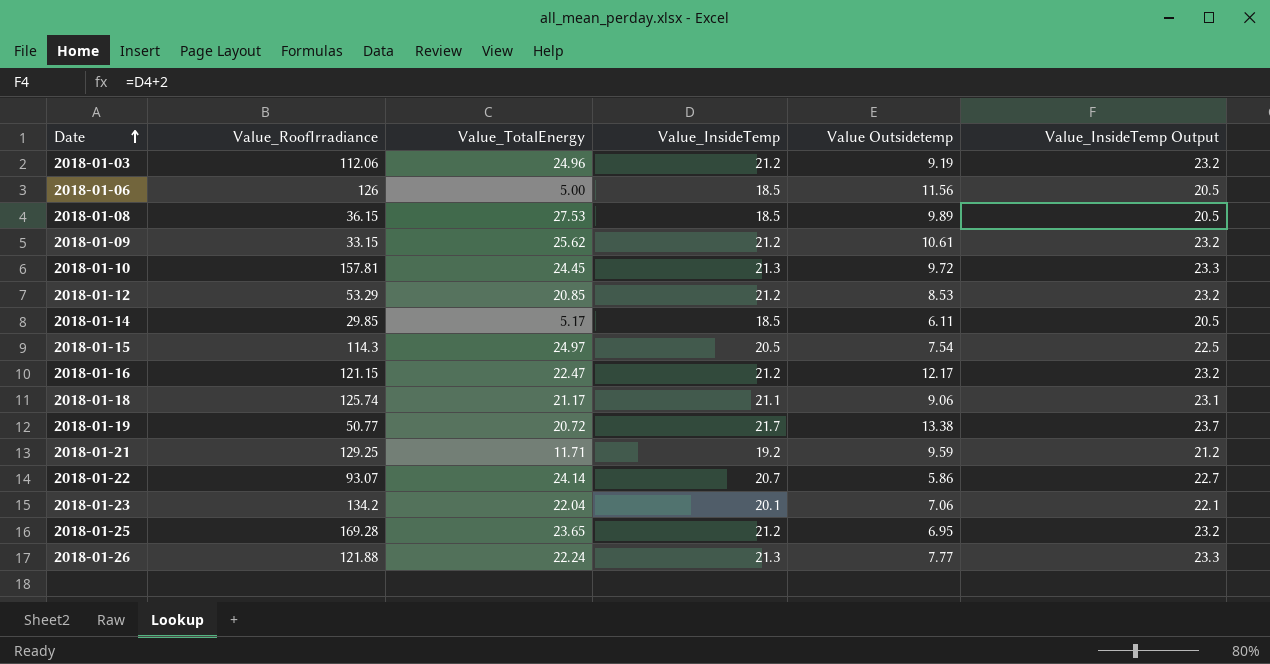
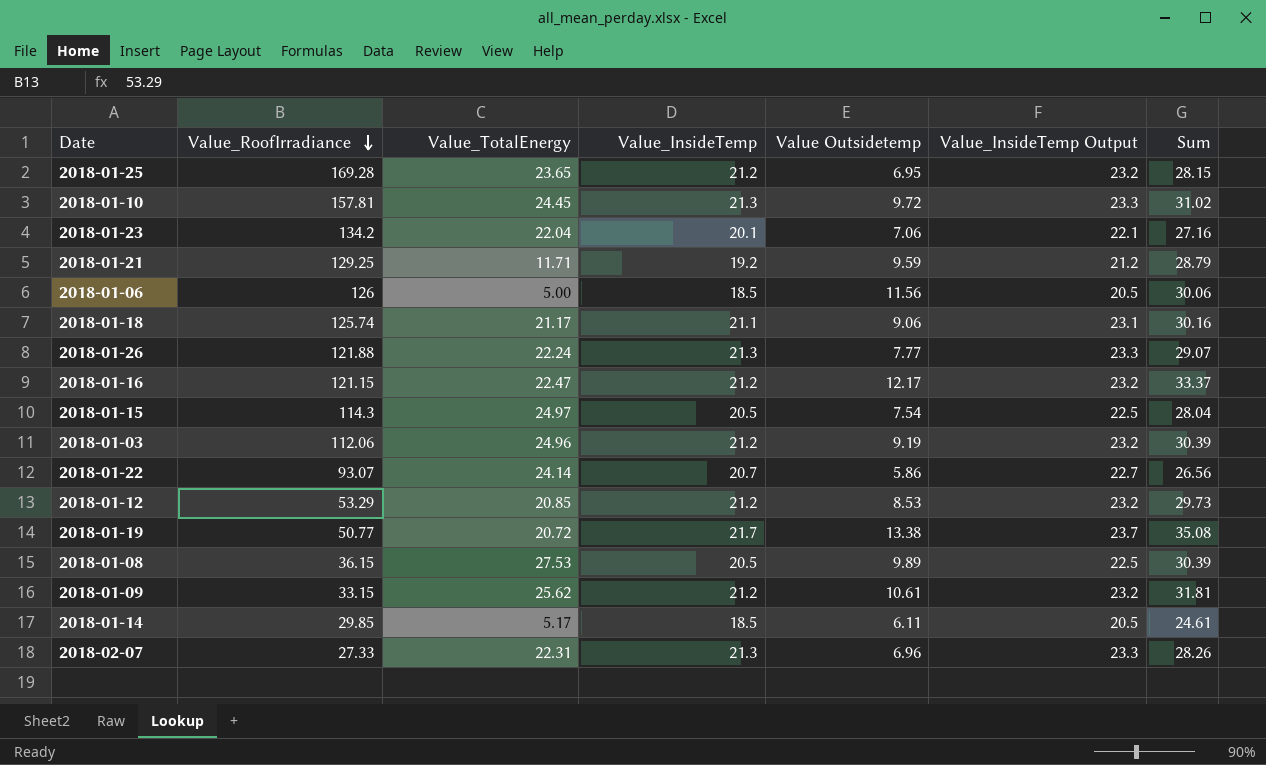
row order: Date ascending -> Value_RoofIrradiance descending
column Sum | formula: none -> [Value_InsideTemp] + [Value Outsidetemp]
2018-01-08 | Value_InsideTemp: 18.5 -> 20.5
2018-01-08 | Value_InsideTemp Output: 20.5 -> 22.5
row 2018-02-07: none -> 27.33 | 22.31 | 21.3 | 6.96 | 23.3 | 28.26

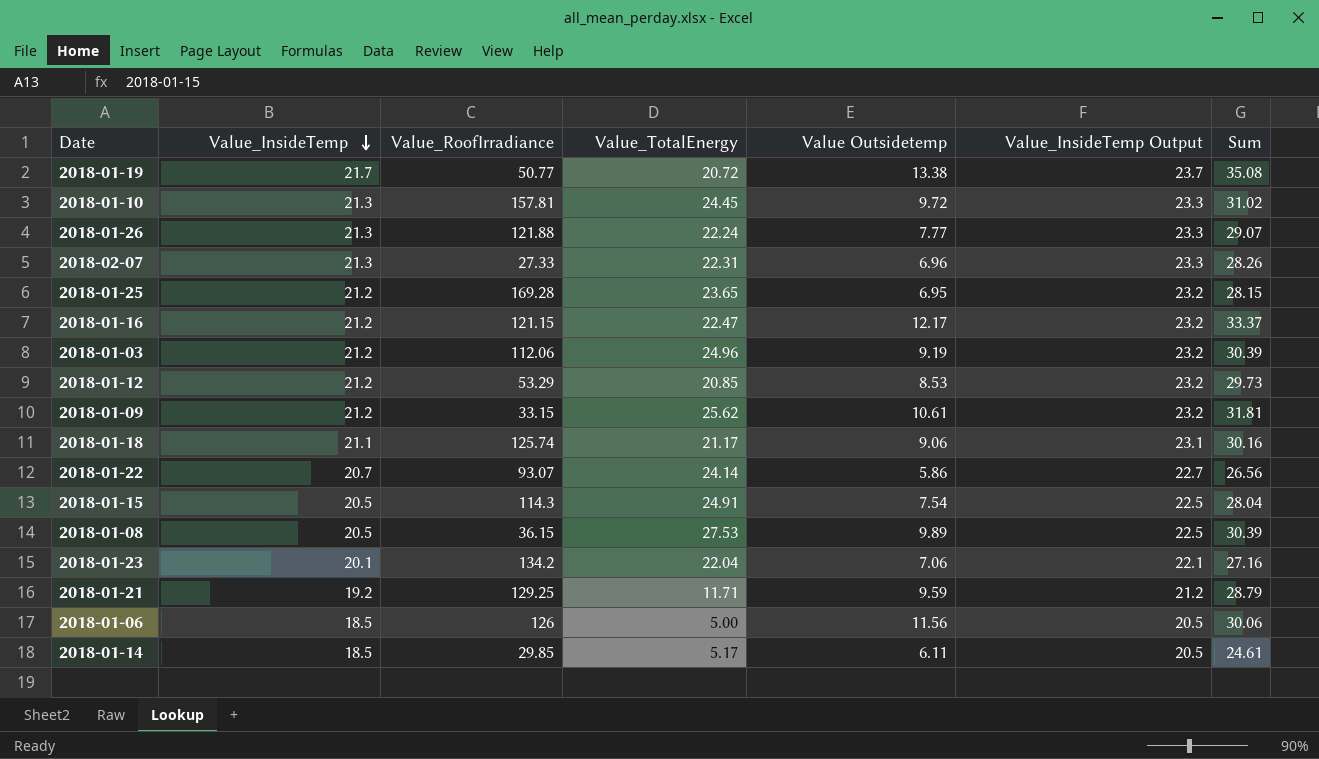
row order: Value_RoofIrradiance descending -> Value_InsideTemp descending
column Value_InsideTemp | position: 4 -> 2
2018-01-15 | Value_TotalEnergy: 24.97 -> 24.91

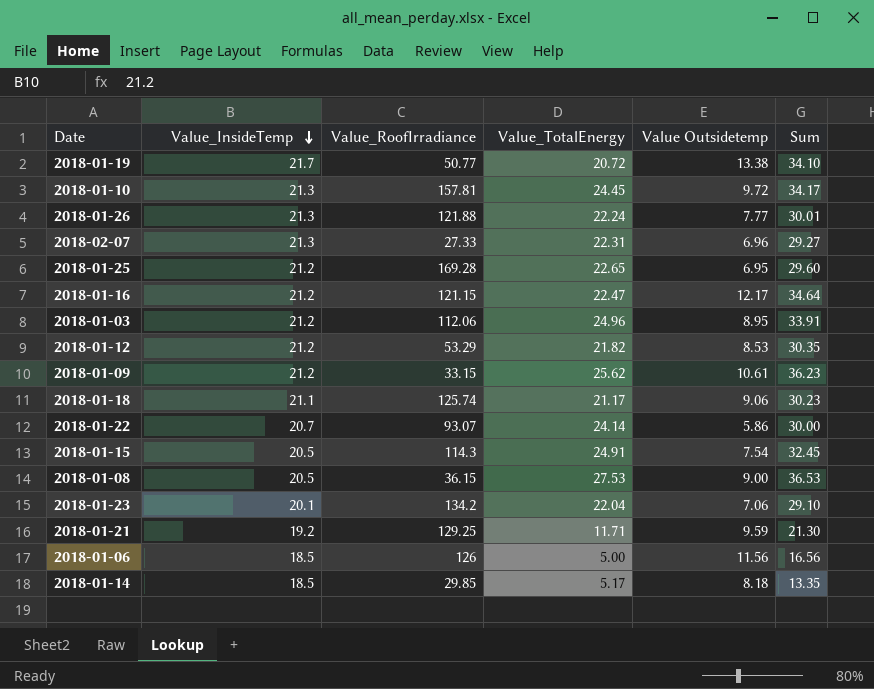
column Value_InsideTemp Output | formula: [Value_InsideTemp] + 2 -> none
column Sum | formula: [Value_InsideTemp] + [Value Outsidetemp] -> [Value_TotalEnergy] + [Value Outsidetemp]
2018-01-25 | Value_TotalEnergy: 23.65 -> 22.65
2018-01-03 | Value Outsidetemp: 9.19 -> 8.95
2018-01-12 | Value_TotalEnergy: 20.85 -> 21.82
2018-01-08 | Value Outsidetemp: 9.89 -> 9.00
2018-01-14 | Value Outsidetemp: 6.11 -> 8.18

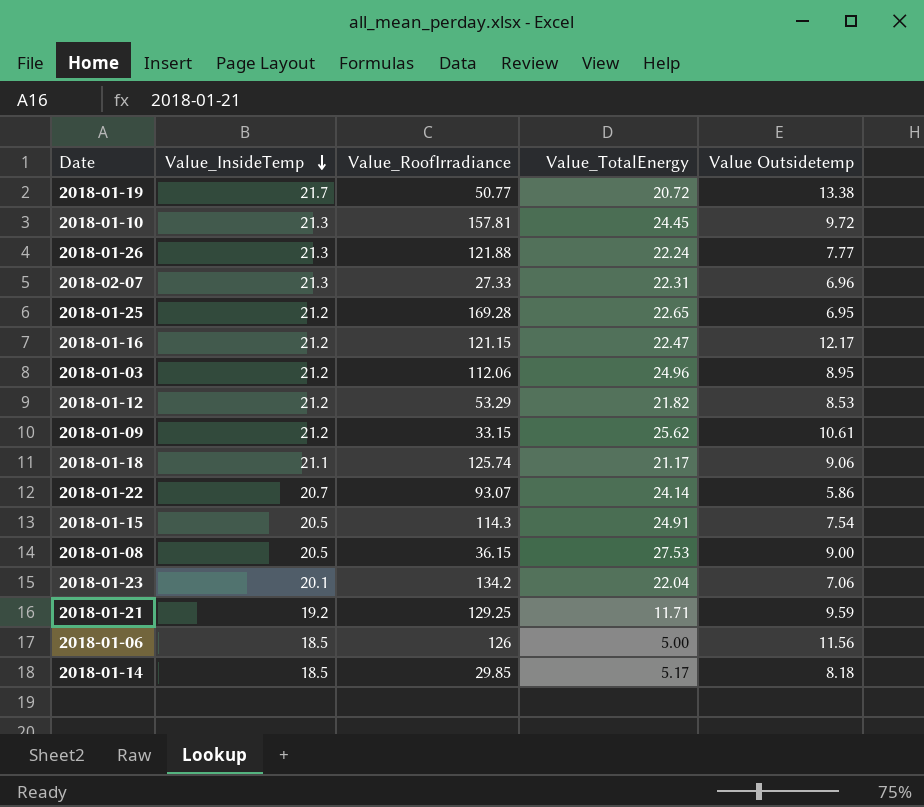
column Sum | formula: [Value_TotalEnergy] + [Value Outsidetemp] -> none

